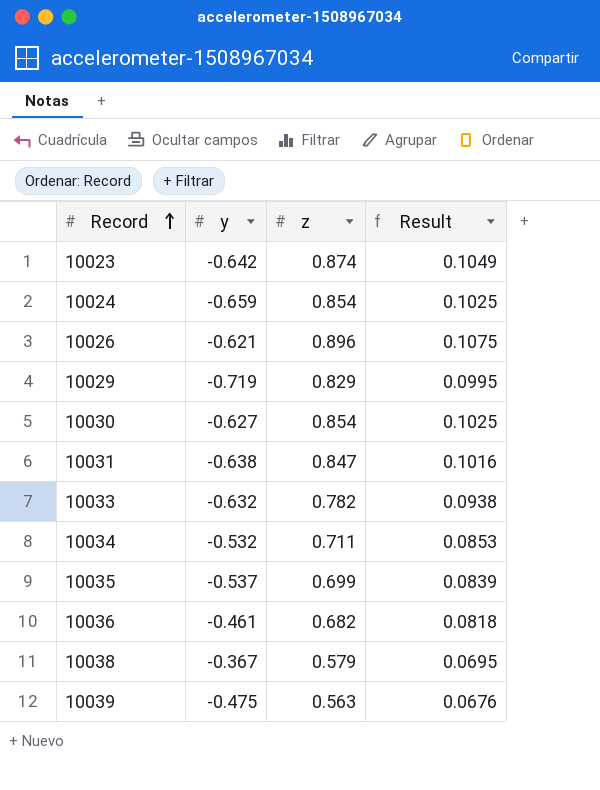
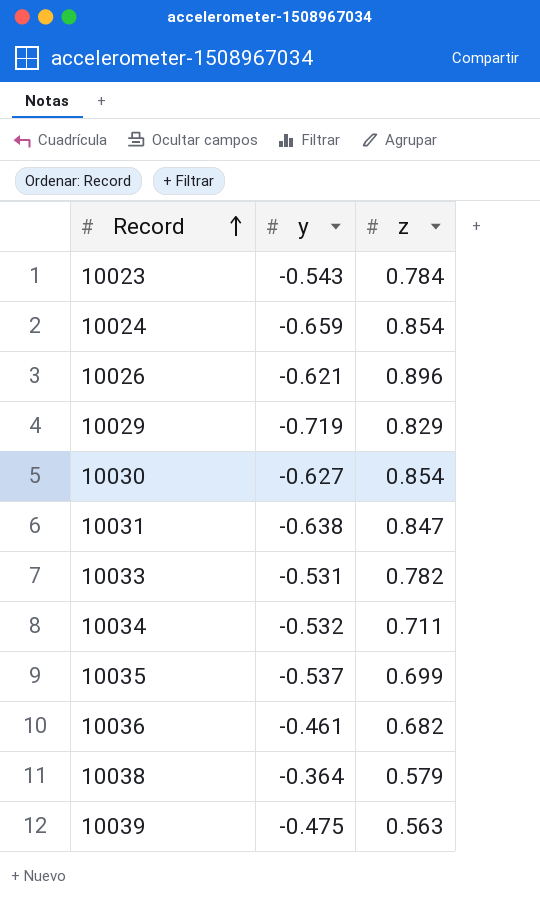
column Result | formula: [z] * 0.12 -> none
10023 | y: -0.642 -> -0.543
10023 | z: 0.874 -> 0.784
10033 | y: -0.632 -> -0.531
10038 | y: -0.367 -> -0.364

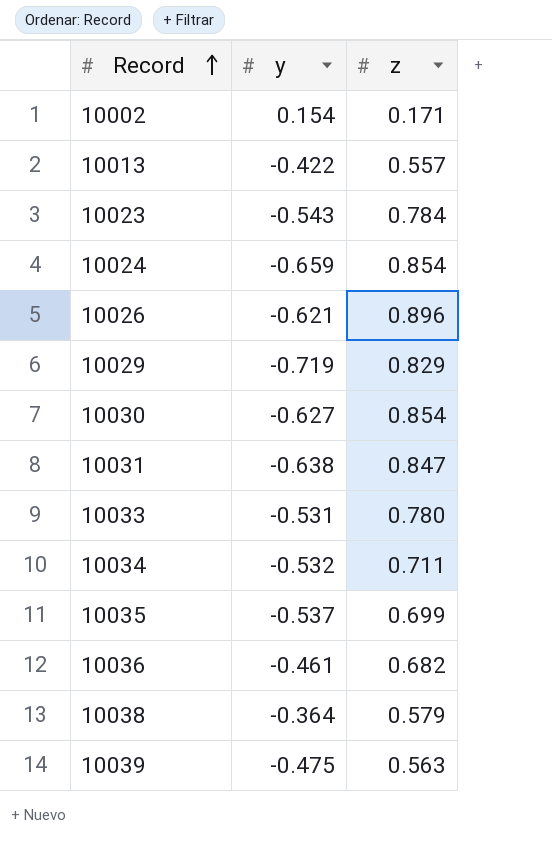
row 10002: none -> 0.154 | 0.171
row 10013: none -> -0.422 | 0.557
10033 | z: 0.782 -> 0.780

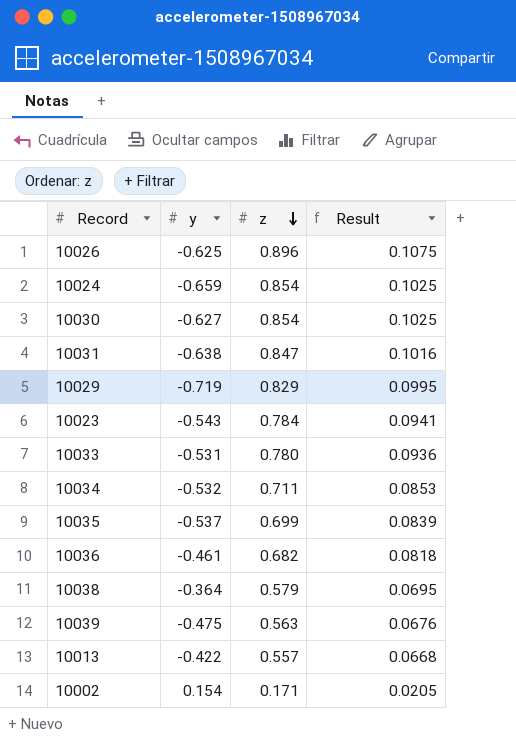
row order: Record ascending -> z descending
column Result | formula: none -> [z] * 0.12
10026 | y: -0.621 -> -0.625

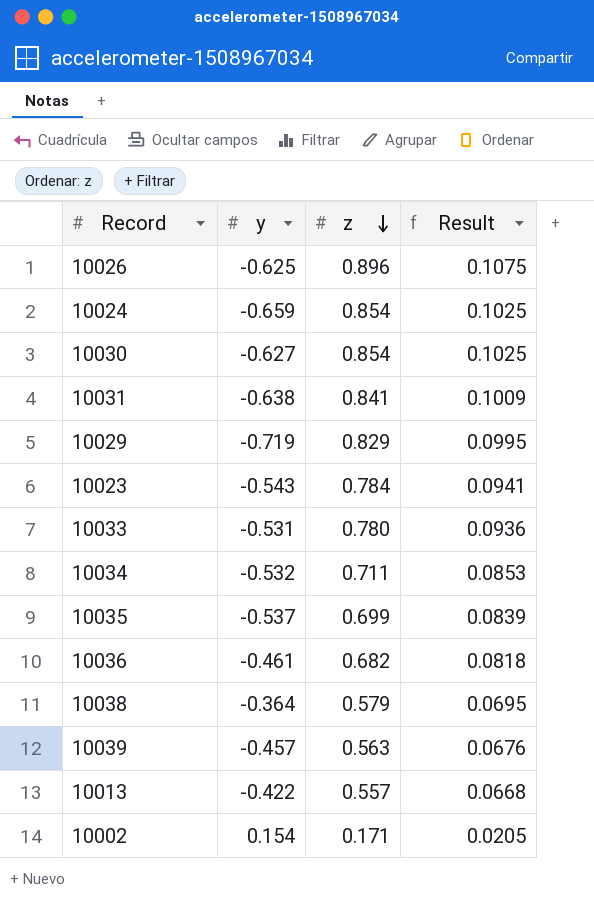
10031 | z: 0.847 -> 0.841
10031 | Result: 0.1016 -> 0.1009
10039 | y: -0.475 -> -0.457

